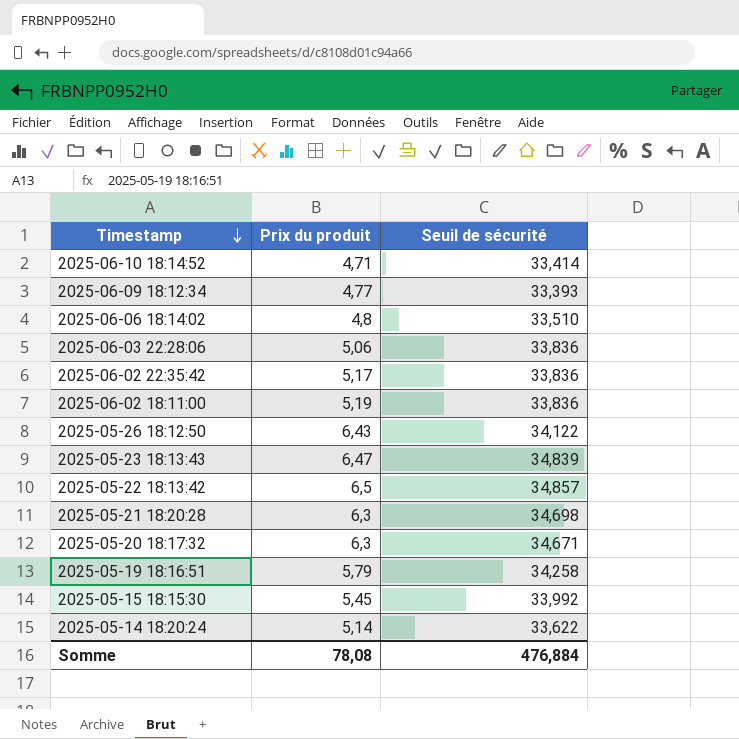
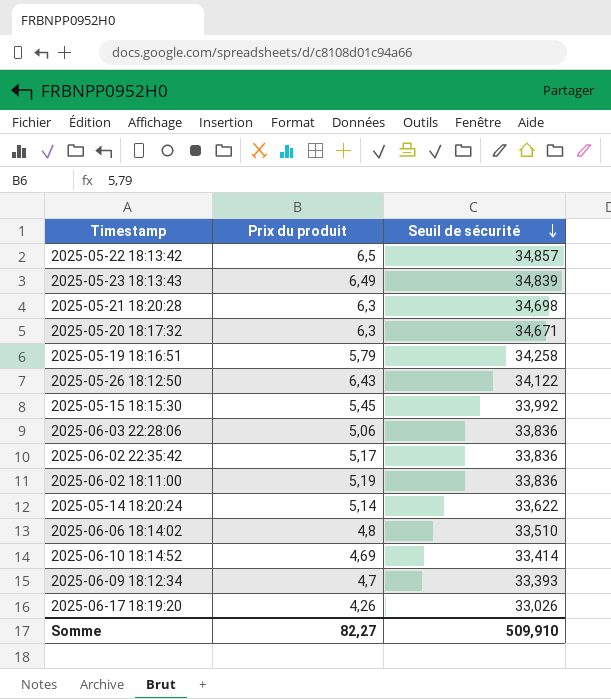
row order: Timestamp descending -> Seuil de sécurité descending
2025-05-23 18:13:43 | Prix du produit: 6,47 -> 6,49
2025-06-10 18:14:52 | Prix du produit: 4,71 -> 4,69
2025-06-09 18:12:34 | Prix du produit: 4,77 -> 4,7
row 2025-06-17 18:19:20: none -> 4,26 | 33,026
Somme | Prix du produit: 78,08 -> 82,27
Somme | Seuil de sécurité: 476,884 -> 509,910

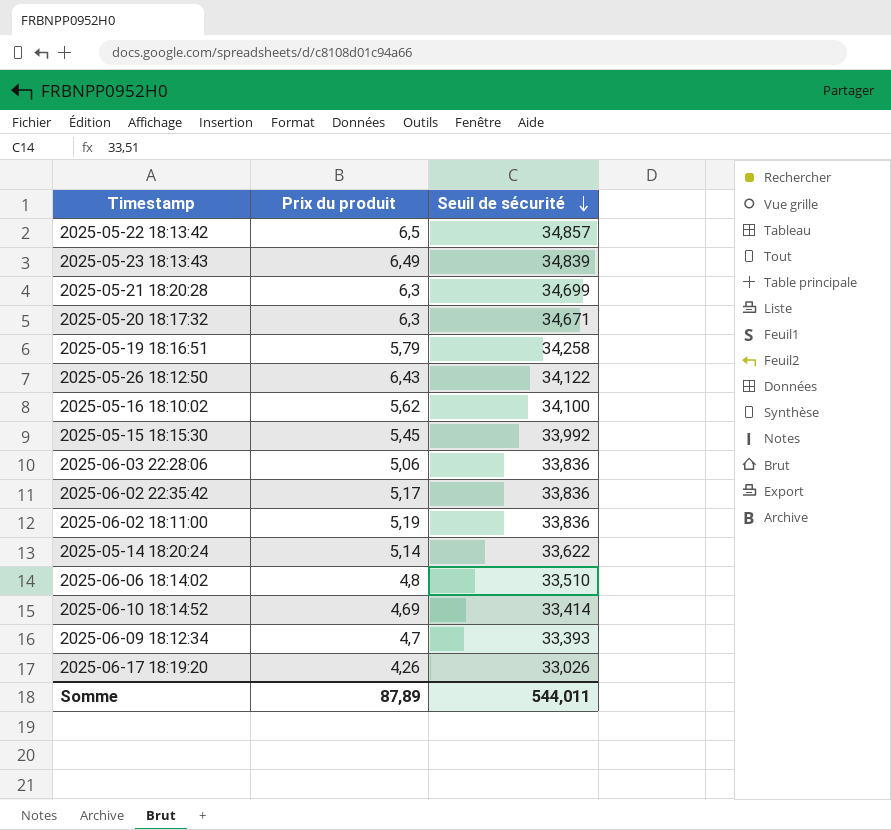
2025-05-21 18:20:28 | Seuil de sécurité: 34,698 -> 34,699
row 2025-05-16 18:10:02: none -> 5,62 | 34,100
Somme | Prix du produit: 82,27 -> 87,89
Somme | Seuil de sécurité: 509,910 -> 544,011

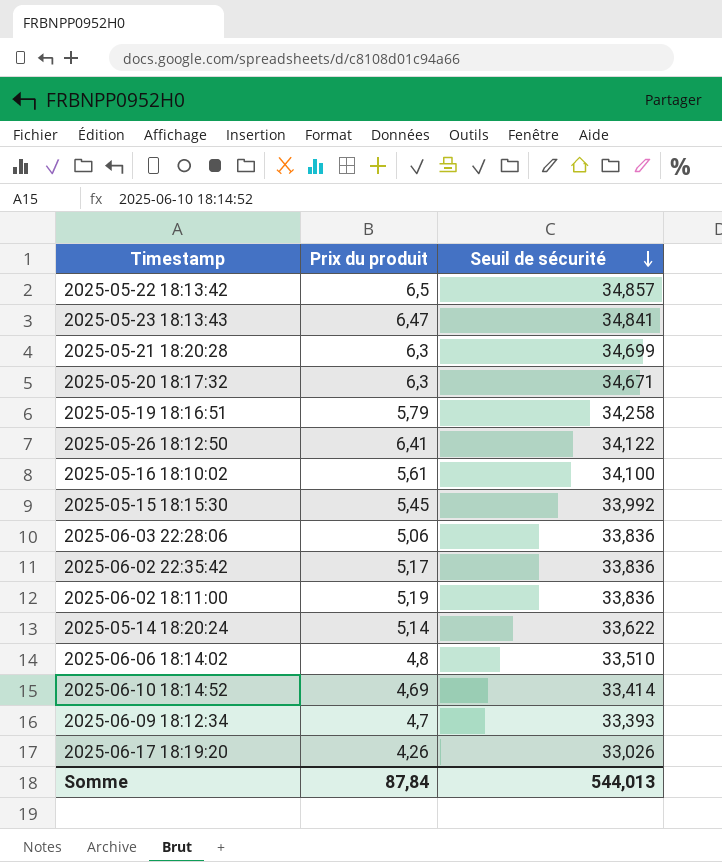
2025-05-23 18:13:43 | Prix du produit: 6,49 -> 6,47
2025-05-23 18:13:43 | Seuil de sécurité: 34,839 -> 34,841
2025-05-26 18:12:50 | Prix du produit: 6,43 -> 6,41
2025-05-16 18:10:02 | Prix du produit: 5,62 -> 5,61
Somme | Prix du produit: 87,89 -> 87,84
Somme | Seuil de sécurité: 544,011 -> 544,013

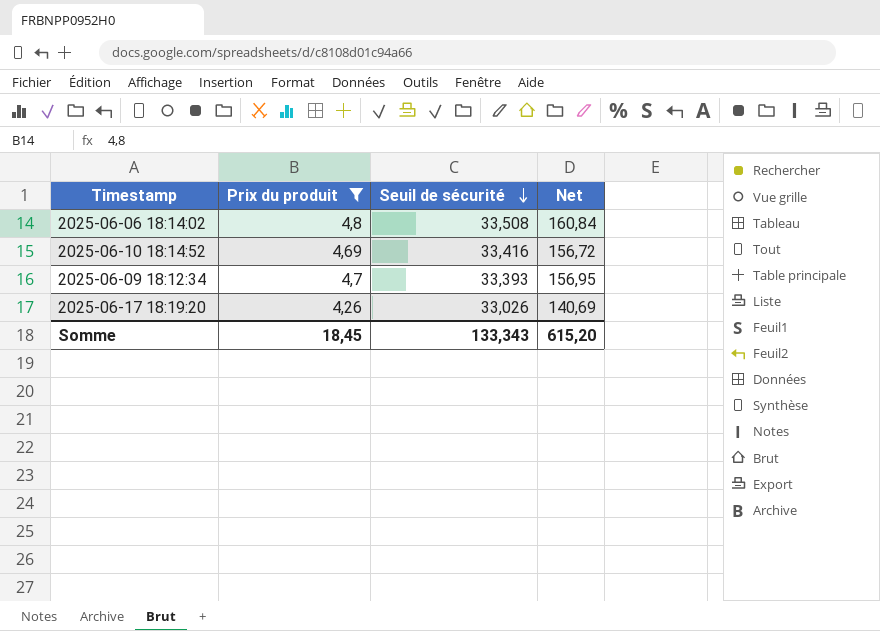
filter: none -> Prix du produit <= 4,8
column Net | formula: none -> [Prix du produit] * [Seuil de sécurité]
2025-06-06 18:14:02 | Seuil de sécurité: 33,510 -> 33,508
2025-06-10 18:14:52 | Seuil de sécurité: 33,414 -> 33,416
Somme | Prix du produit: 87,84 -> 18,45
Somme | Seuil de sécurité: 544,013 -> 133,343

